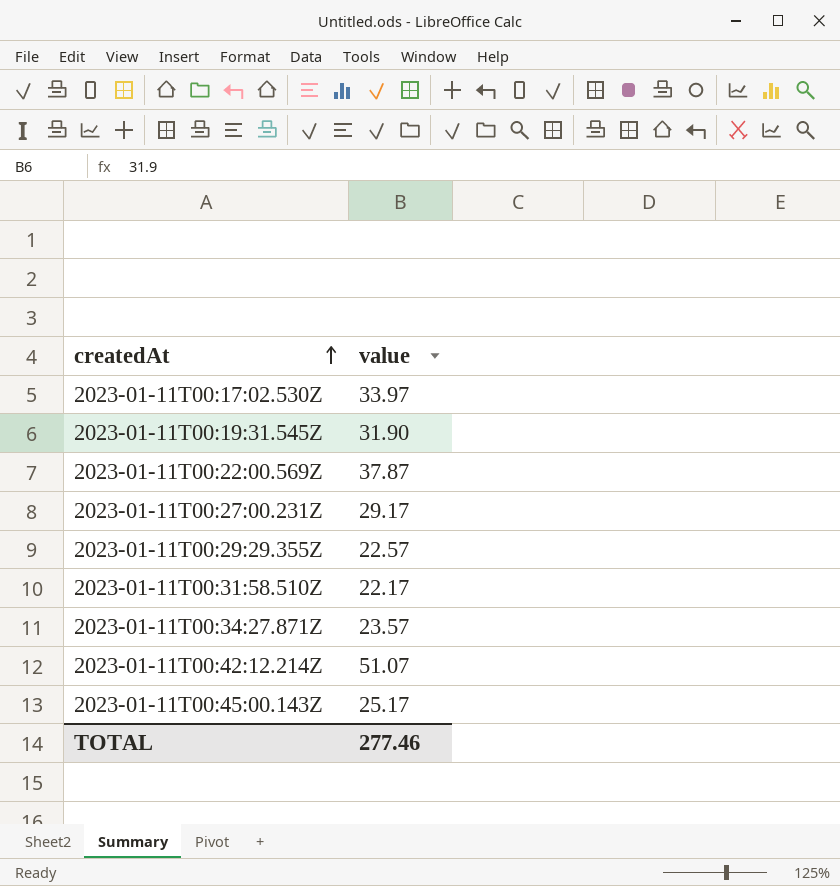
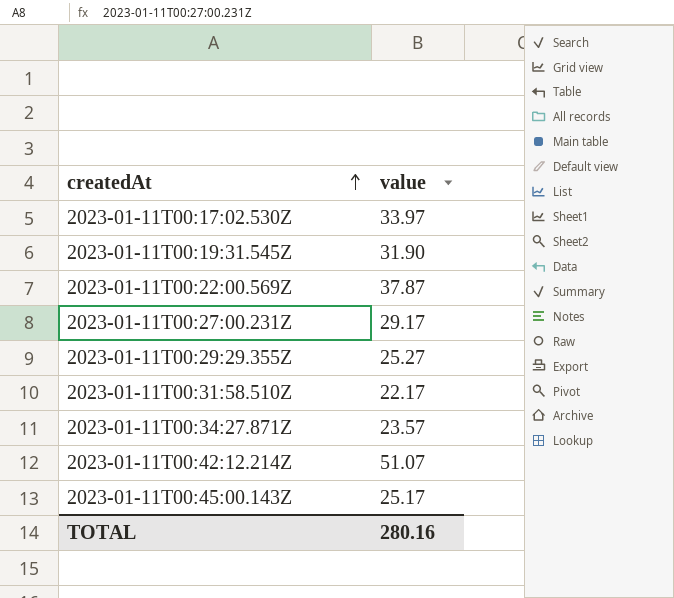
2023-01-11T00:29:29.355Z | value: 22.57 -> 25.27
TOTAL | value: 277.46 -> 280.16

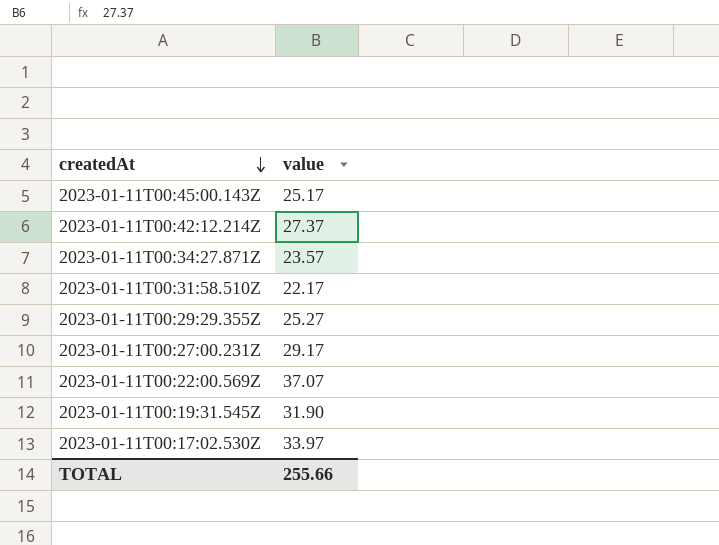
row order: createdAt ascending -> createdAt descending
2023-01-11T00:42:12.214Z | value: 51.07 -> 27.37
2023-01-11T00:22:00.569Z | value: 37.87 -> 37.07
TOTAL | value: 280.16 -> 255.66

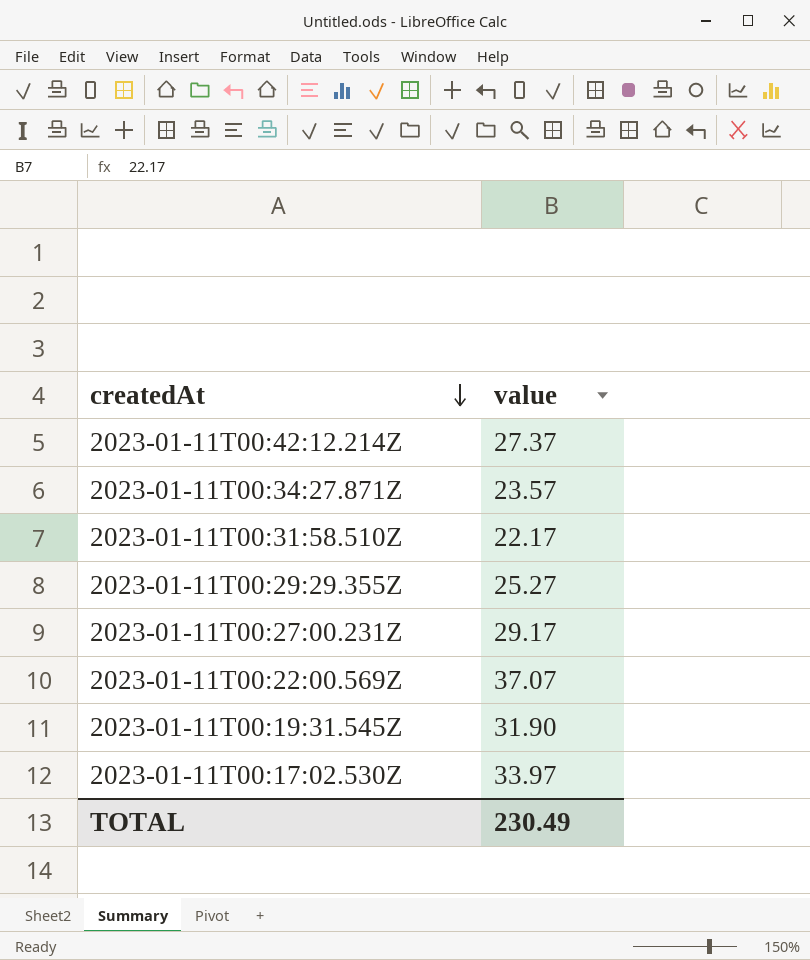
row 2023-01-11T00:45:00.143Z: 25.17 -> none
TOTAL | value: 255.66 -> 230.49

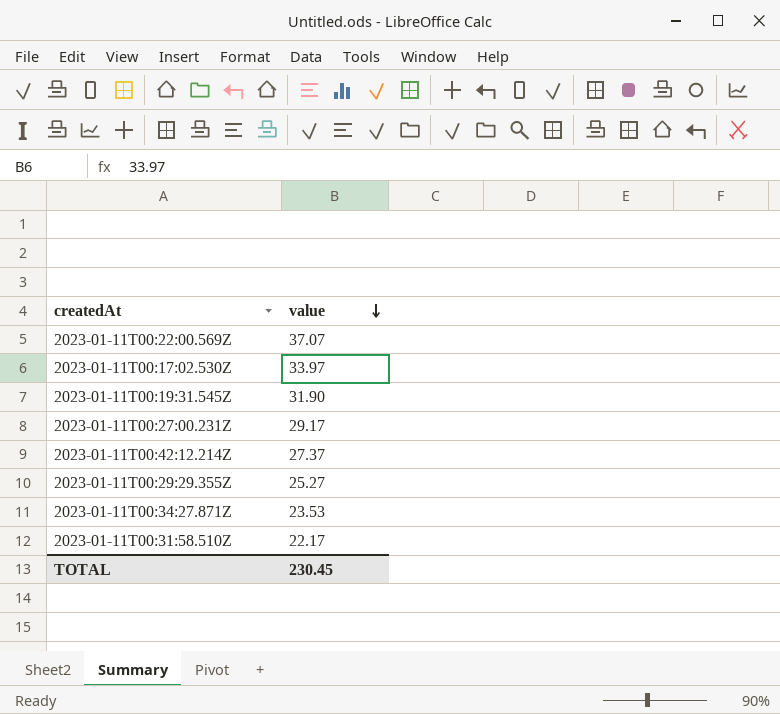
row order: createdAt descending -> value descending
2023-01-11T00:34:27.871Z | value: 23.57 -> 23.53
TOTAL | value: 230.49 -> 230.45

